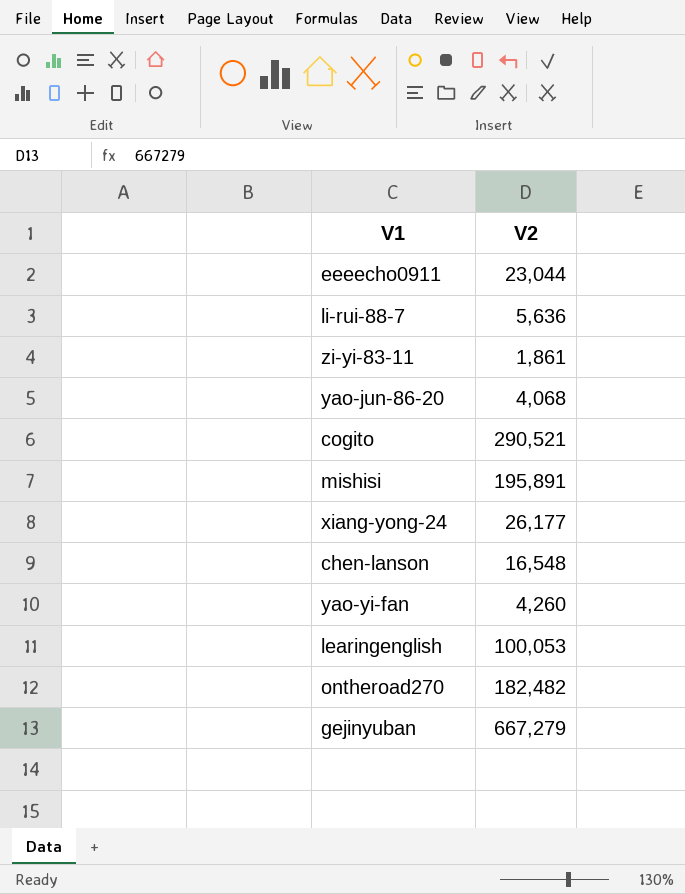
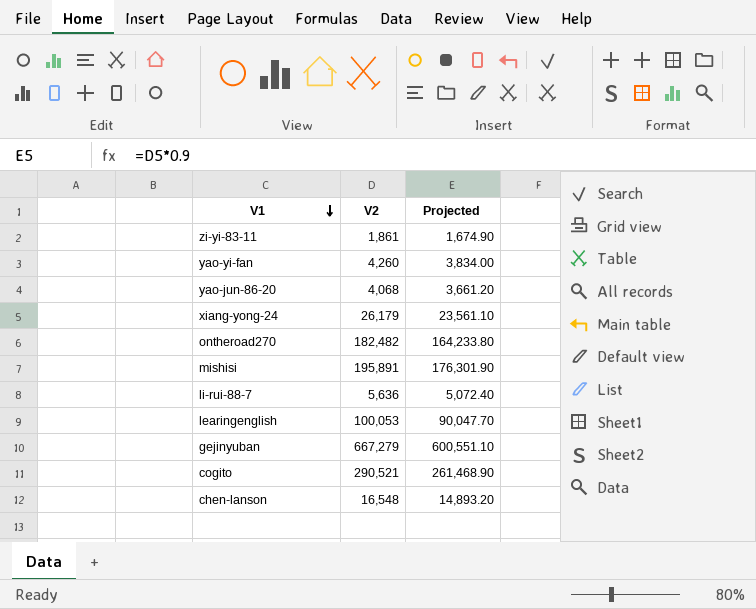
row order: none -> V1 descending
column Projected | formula: none -> [V2] * 0.9
row eeeecho0911: 23,044 -> none
xiang-yong-24 | V2: 26,177 -> 26,179

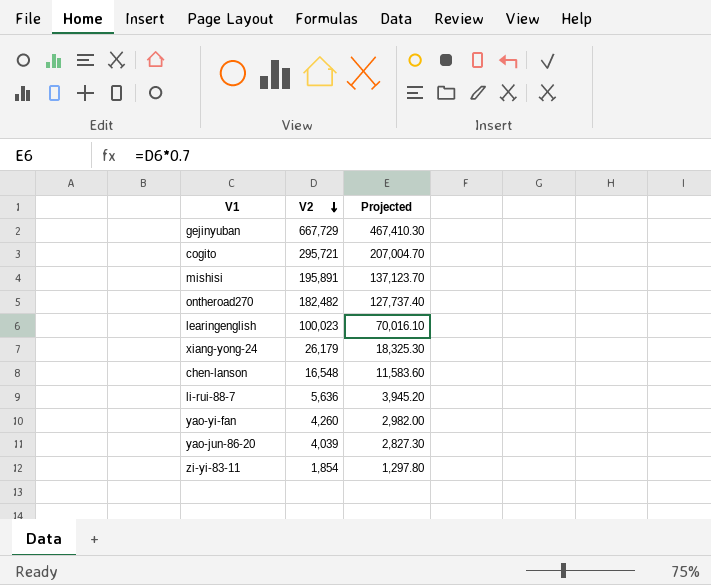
row order: V1 descending -> V2 descending
column Projected | formula: [V2] * 0.9 -> [V2] * 0.7
gejinyuban | V2: 667,279 -> 667,729
cogito | V2: 290,521 -> 295,721
learingenglish | V2: 100,053 -> 100,023
yao-jun-86-20 | V2: 4,068 -> 4,039
zi-yi-83-11 | V2: 1,861 -> 1,854

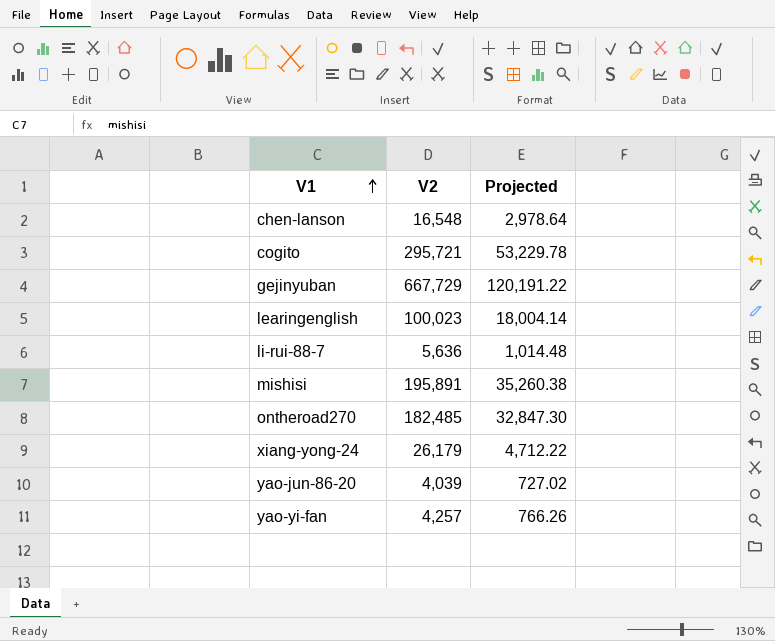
row order: V2 descending -> V1 ascending
column Projected | formula: [V2] * 0.7 -> [V2] * 0.18
row zi-yi-83-11: 1,854 | 1,297.80 -> none
ontheroad270 | V2: 182,482 -> 182,485
yao-yi-fan | V2: 4,260 -> 4,257

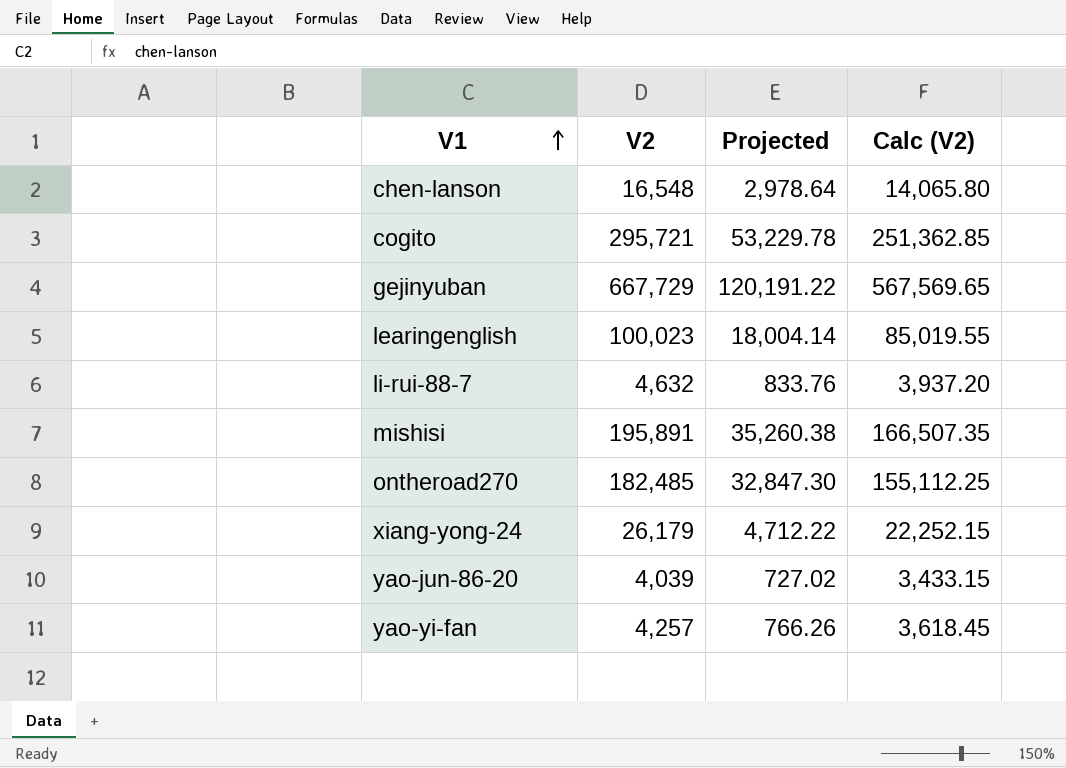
column Calc (V2) | formula: none -> [V2] * 0.85
li-rui-88-7 | V2: 5,636 -> 4,632
li-rui-88-7 | Projected: 1,014.48 -> 833.76

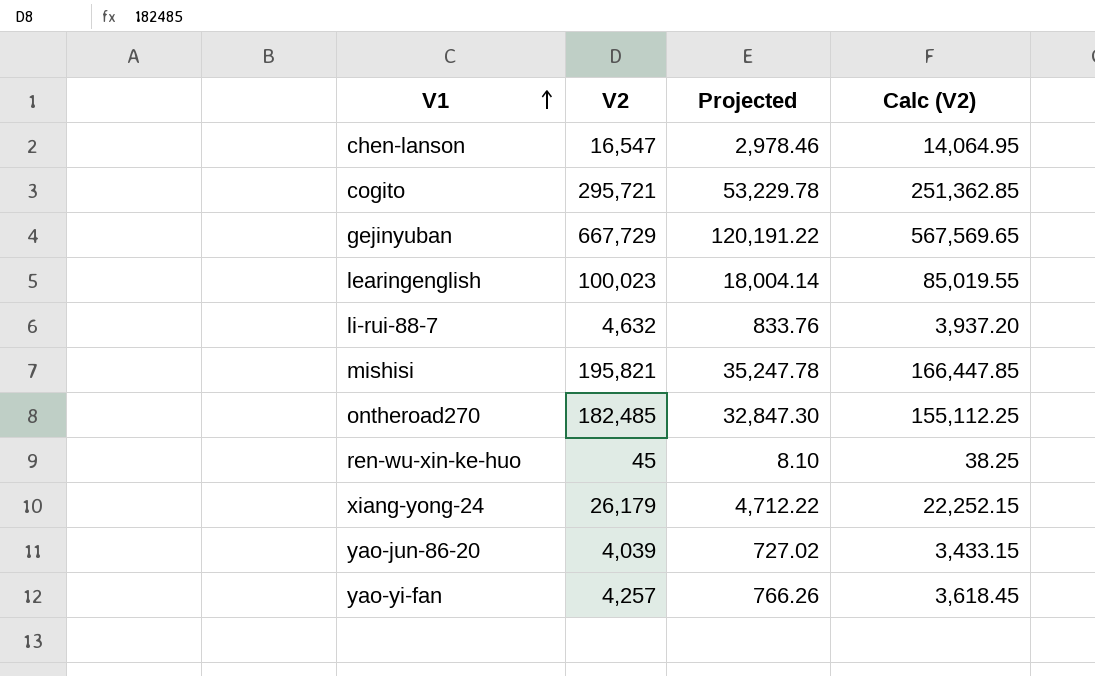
chen-lanson | V2: 16,548 -> 16,547
chen-lanson | Projected: 2,978.64 -> 2,978.46
chen-lanson | Calc (V2): 14,065.80 -> 14,064.95
mishisi | V2: 195,891 -> 195,821
mishisi | Projected: 35,260.38 -> 35,247.78
mishisi | Calc (V2): 166,507.35 -> 166,447.85
row ren-wu-xin-ke-huo: none -> 45 | 8.10 | 38.25

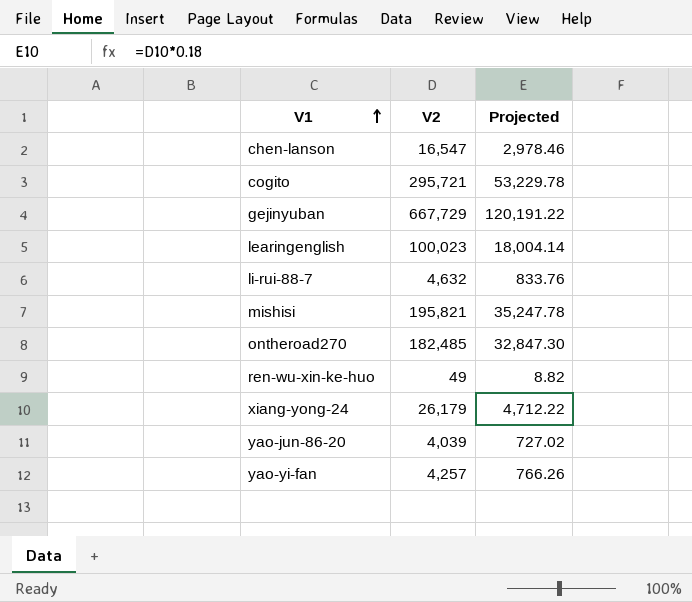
column Calc (V2) | formula: [V2] * 0.85 -> none
ren-wu-xin-ke-huo | V2: 45 -> 49
ren-wu-xin-ke-huo | Projected: 8.10 -> 8.82

